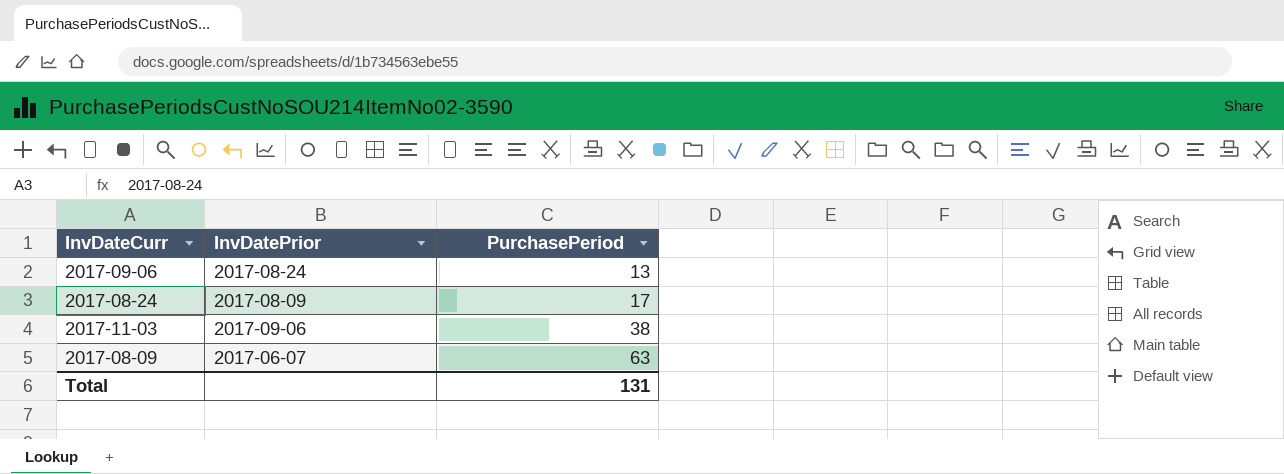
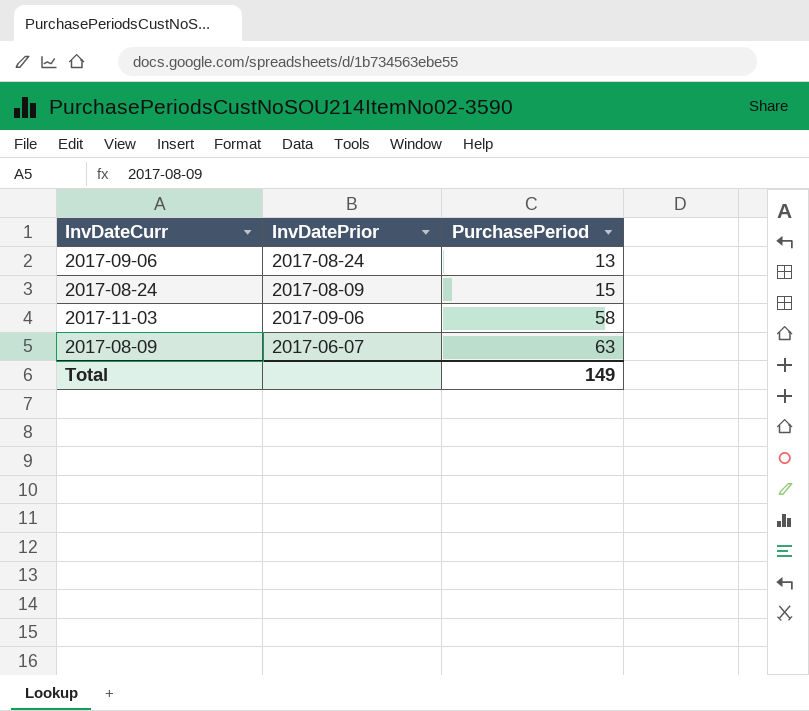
2017-08-24 | PurchasePeriod: 17 -> 15
2017-11-03 | PurchasePeriod: 38 -> 58
Total | PurchasePeriod: 131 -> 149

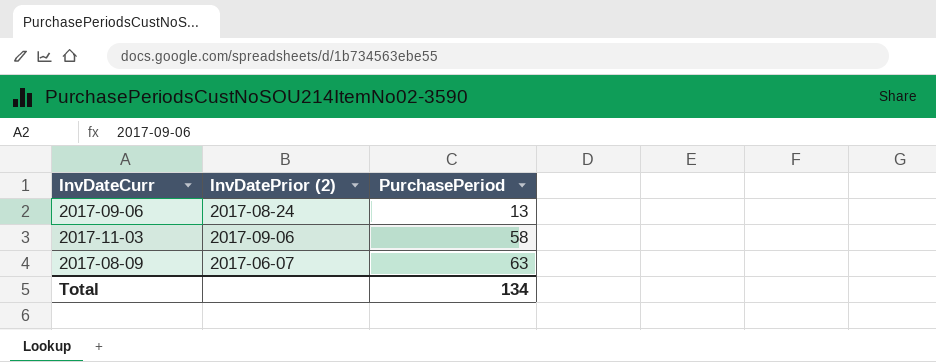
column name: InvDatePrior -> InvDatePrior (2)
row 2017-08-24: 2017-08-09 | 15 -> none
Total | PurchasePeriod: 149 -> 134

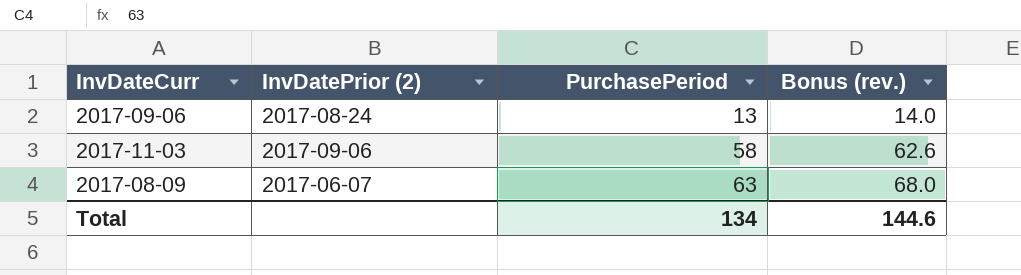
column Bonus (rev.) | formula: none -> [PurchasePeriod] * 1.08

